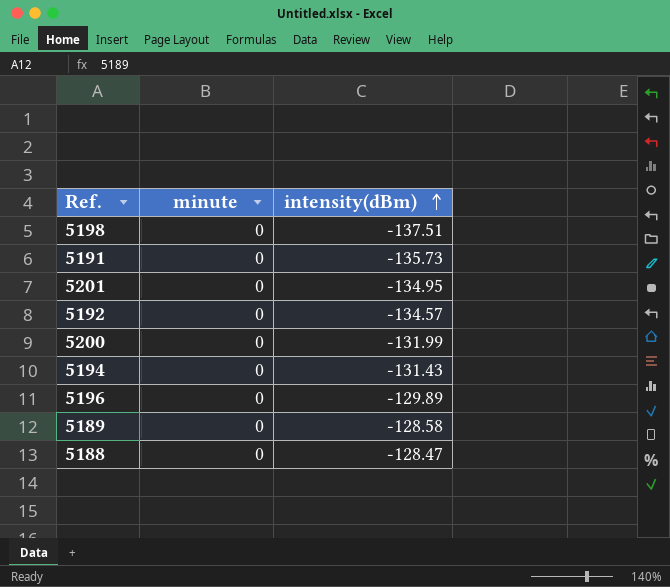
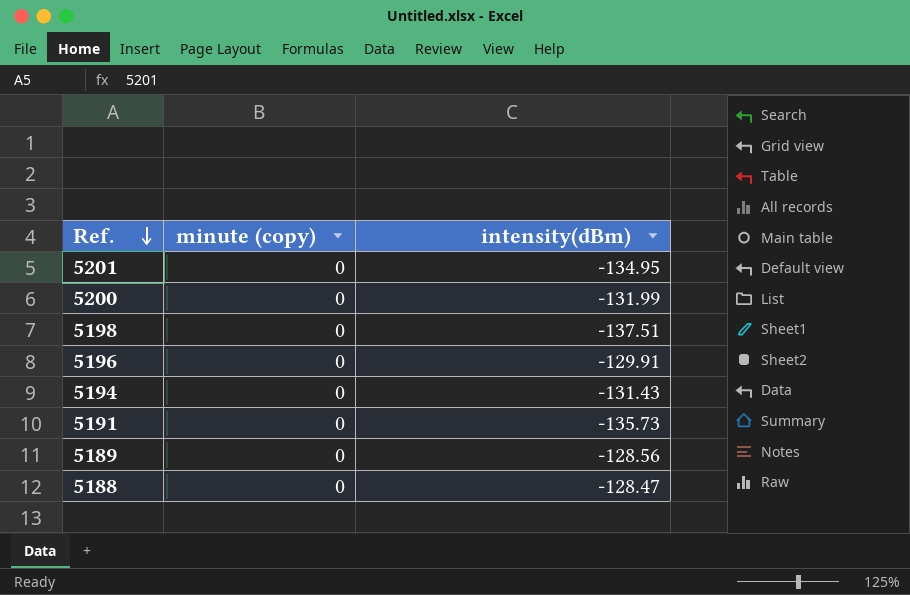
row order: intensity(dBm) ascending -> Ref. descending
column name: minute -> minute (copy)
row 5192: 0 | -134.57 -> none
5196 | intensity(dBm): -129.89 -> -129.91
5189 | intensity(dBm): -128.58 -> -128.56

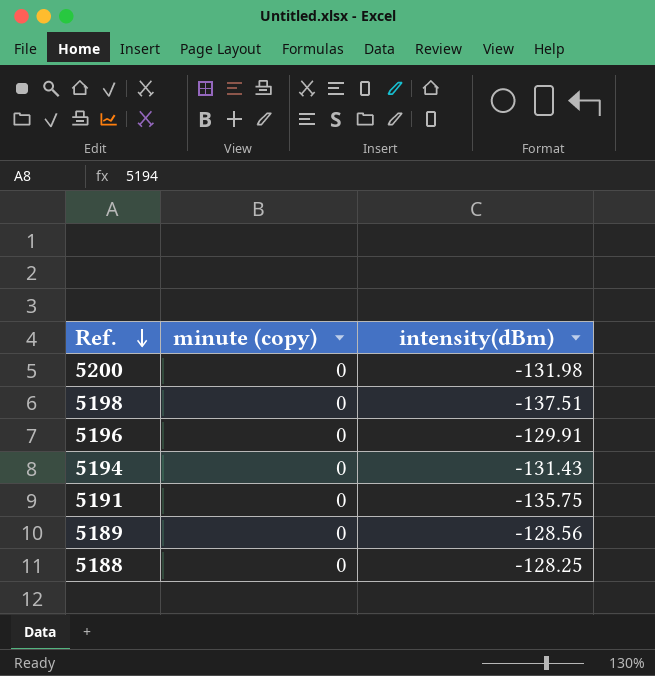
row 5201: 0 | -134.95 -> none
5200 | intensity(dBm): -131.99 -> -131.98
5191 | intensity(dBm): -135.73 -> -135.75
5188 | intensity(dBm): -128.47 -> -128.25

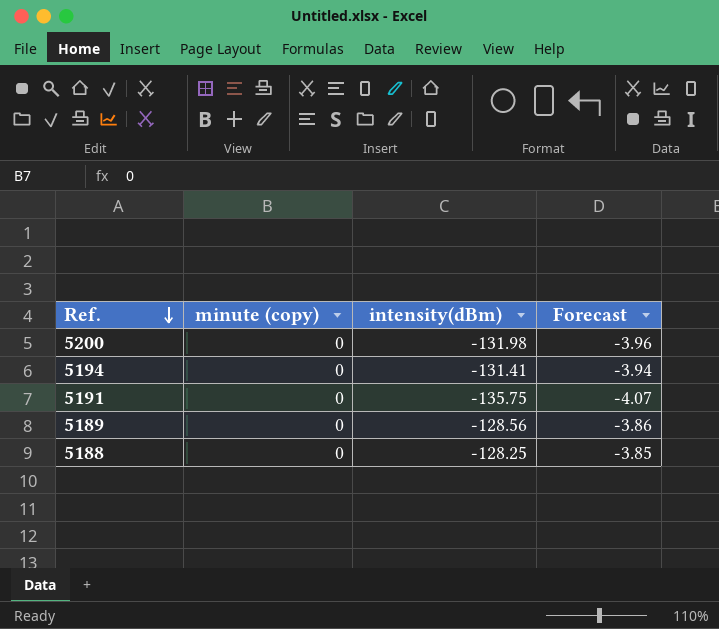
column Forecast | formula: none -> [intensity(dBm)] * 0.03
row 5198: 0 | -137.51 -> none
row 5196: 0 | -129.91 -> none
5194 | intensity(dBm): -131.43 -> -131.41

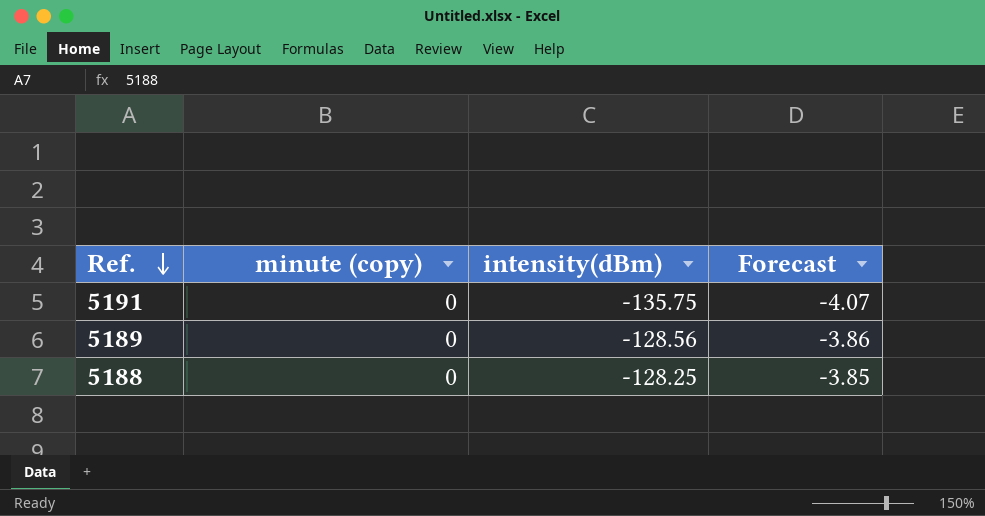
row 5200: 0 | -131.98 | -3.96 -> none
row 5194: 0 | -131.41 | -3.94 -> none

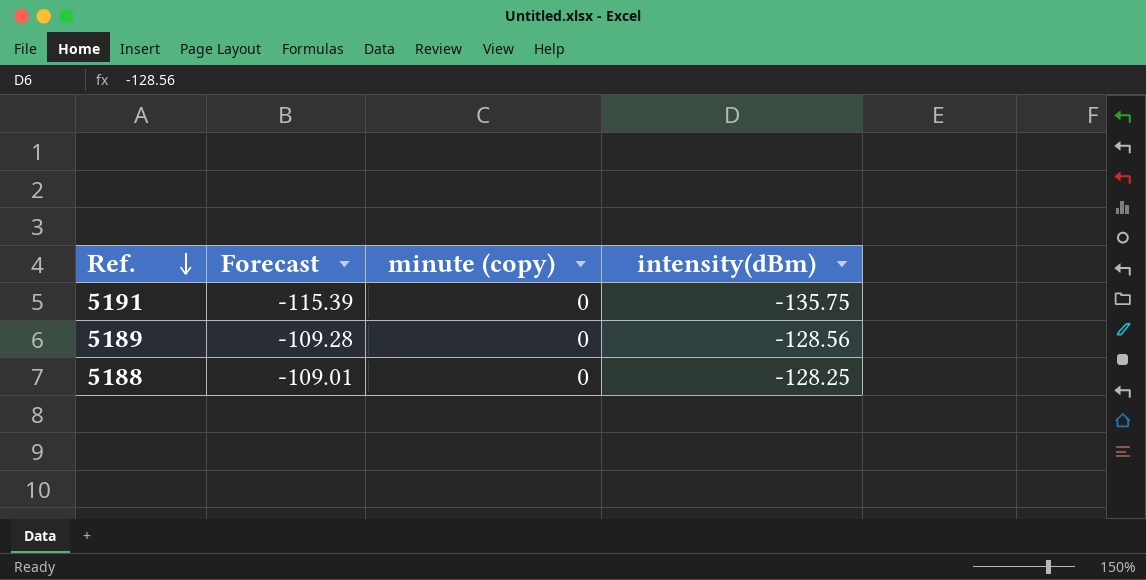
column Forecast | formula: [intensity(dBm)] * 0.03 -> [intensity(dBm)] * 0.85
column Forecast | position: 4 -> 2

